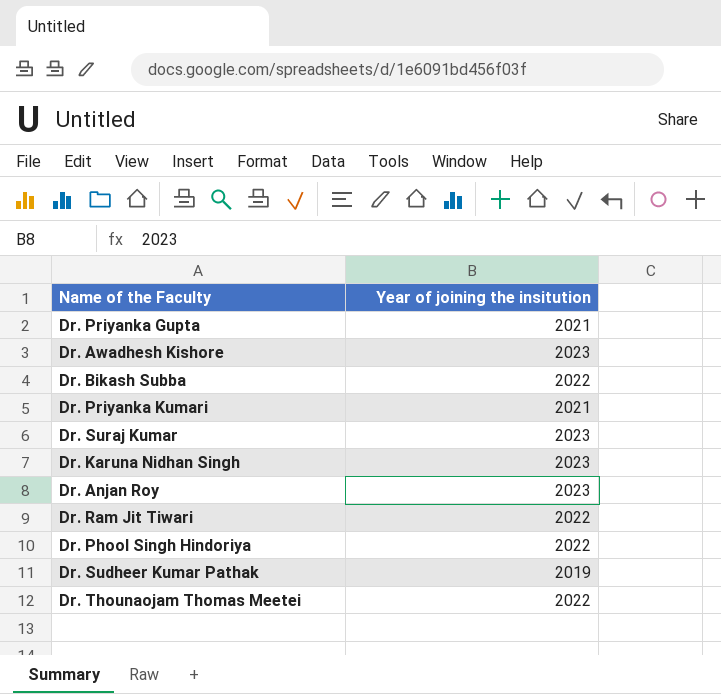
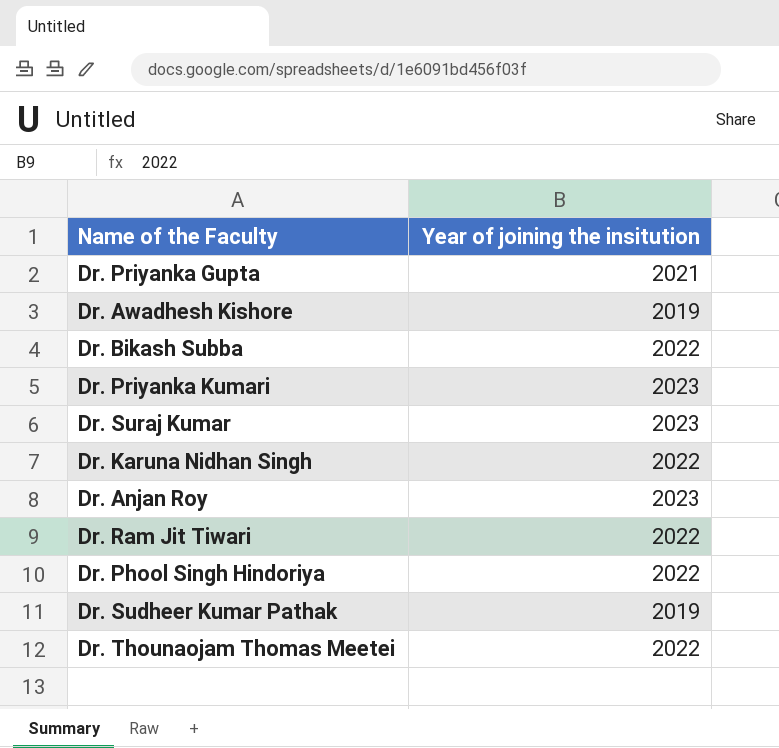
Dr. Awadhesh Kishore | Year of joining the insitution: 2023 -> 2019
Dr. Priyanka Kumari | Year of joining the insitution: 2021 -> 2023
Dr. Karuna Nidhan Singh | Year of joining the insitution: 2023 -> 2022

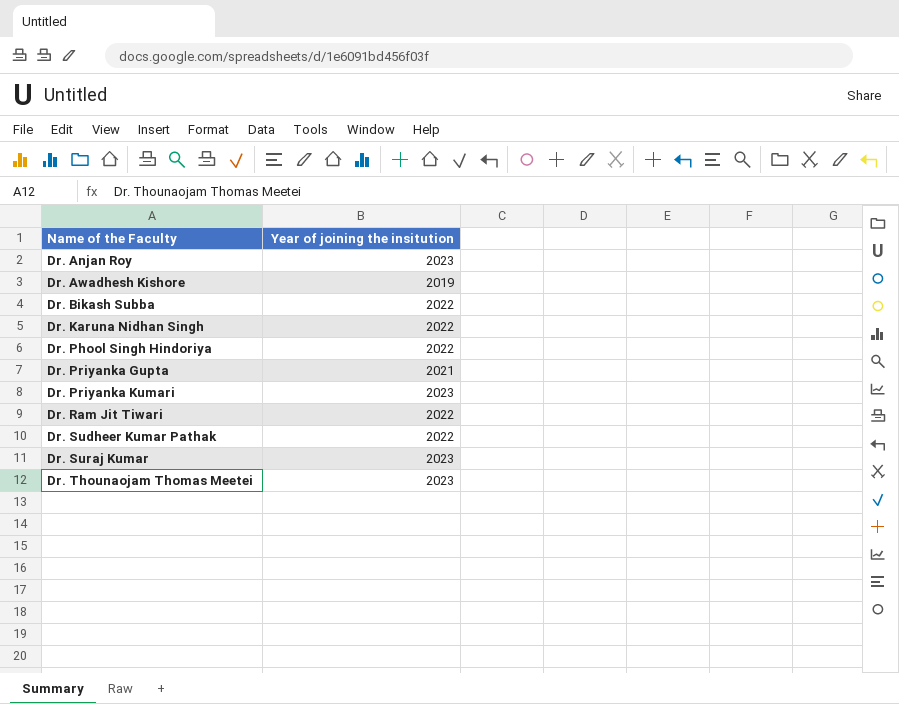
row order: none -> Name of the Faculty ascending
Dr. Sudheer Kumar Pathak | Year of joining the insitution: 2019 -> 2022
Dr. Thounaojam Thomas Meetei | Year of joining the insitution: 2022 -> 2023

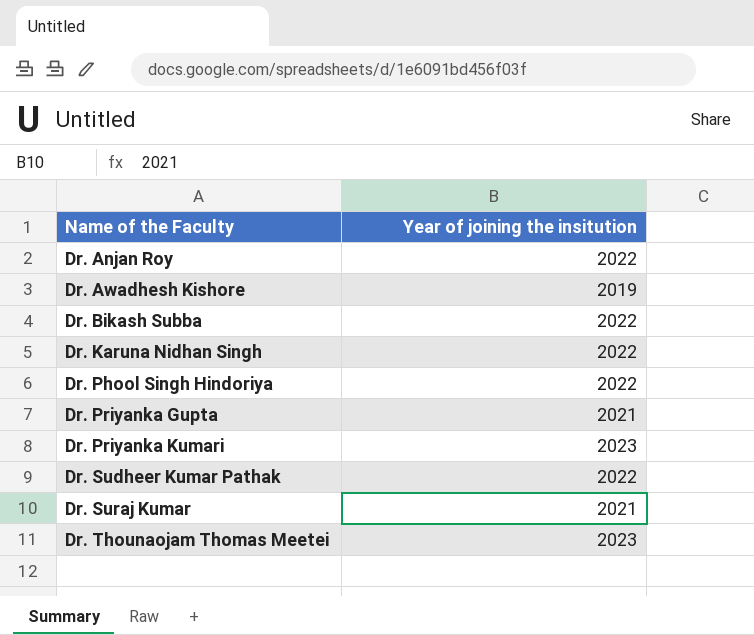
row Dr. Ram Jit Tiwari: 2022 -> none
Dr. Anjan Roy | Year of joining the insitution: 2023 -> 2022
Dr. Suraj Kumar | Year of joining the insitution: 2023 -> 2021

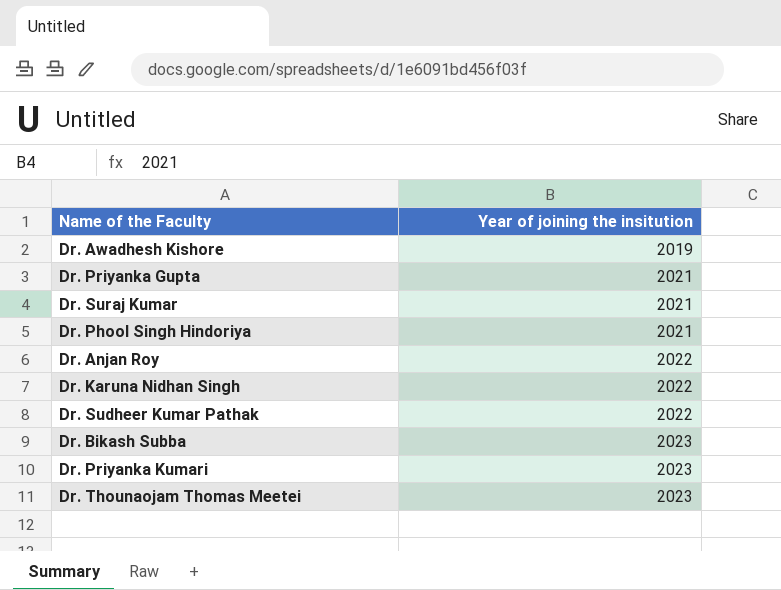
row order: Name of the Faculty ascending -> Year of joining the insitution ascending
Dr. Phool Singh Hindoriya | Year of joining the insitution: 2022 -> 2021
Dr. Bikash Subba | Year of joining the insitution: 2022 -> 2023

